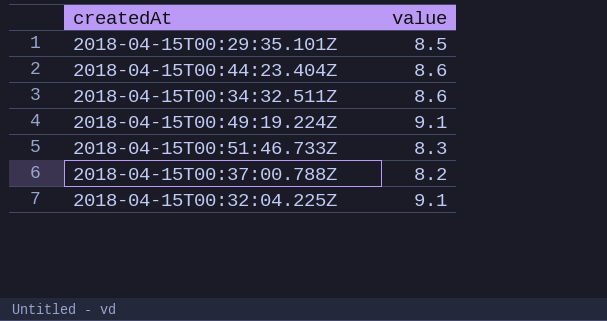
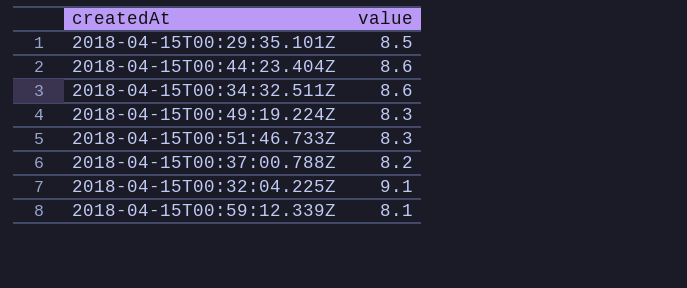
2018-04-15T00:49:19.224Z | value: 9.1 -> 8.3
row 2018-04-15T00:59:12.339Z: none -> 8.1

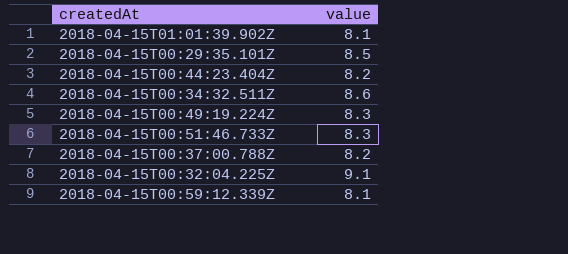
row 2018-04-15T01:01:39.902Z: none -> 8.1
2018-04-15T00:44:23.404Z | value: 8.6 -> 8.2

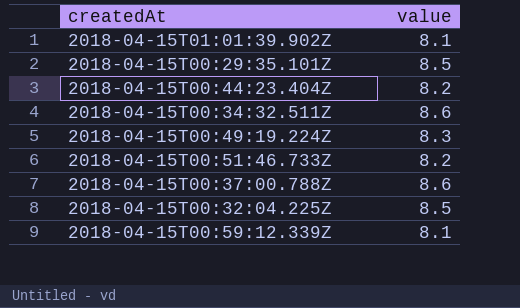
2018-04-15T00:51:46.733Z | value: 8.3 -> 8.2
2018-04-15T00:37:00.788Z | value: 8.2 -> 8.6
2018-04-15T00:32:04.225Z | value: 9.1 -> 8.5

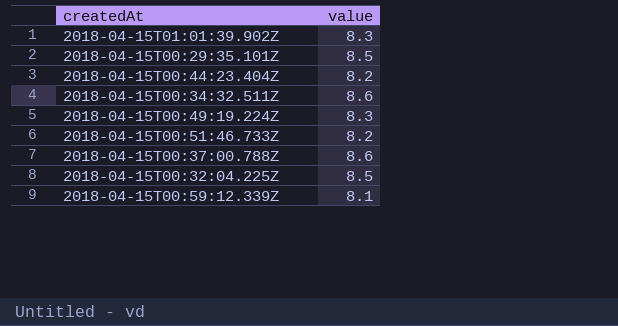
2018-04-15T01:01:39.902Z | value: 8.1 -> 8.3

